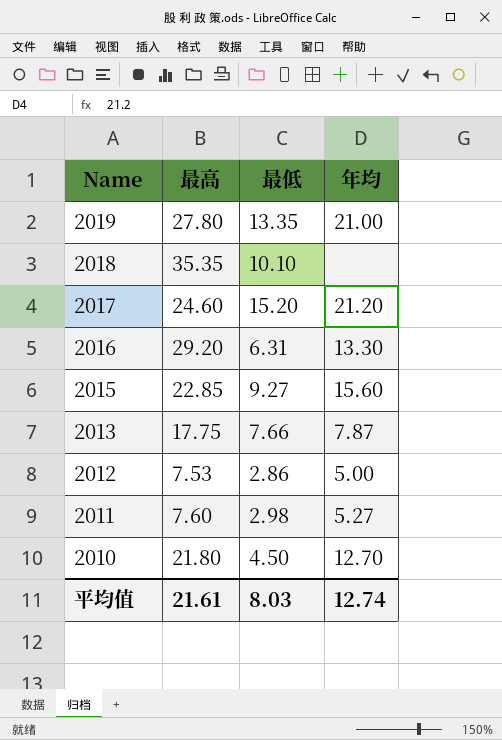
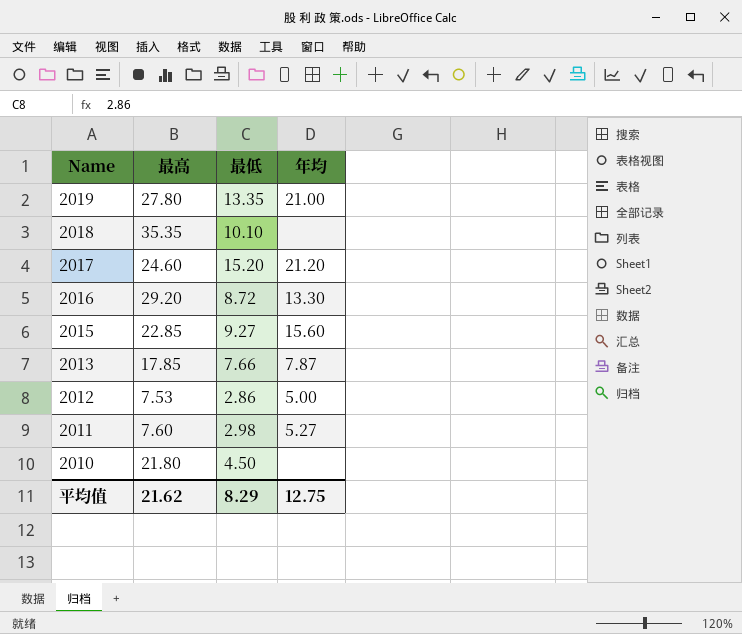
2016 | 最低: 6.31 -> 8.72
2013 | 最高: 17.75 -> 17.85
2010 | 年均: 12.70 -> none
平均值 | 最高: 21.61 -> 21.62
平均值 | 最低: 8.03 -> 8.29
平均值 | 年均: 12.74 -> 12.75

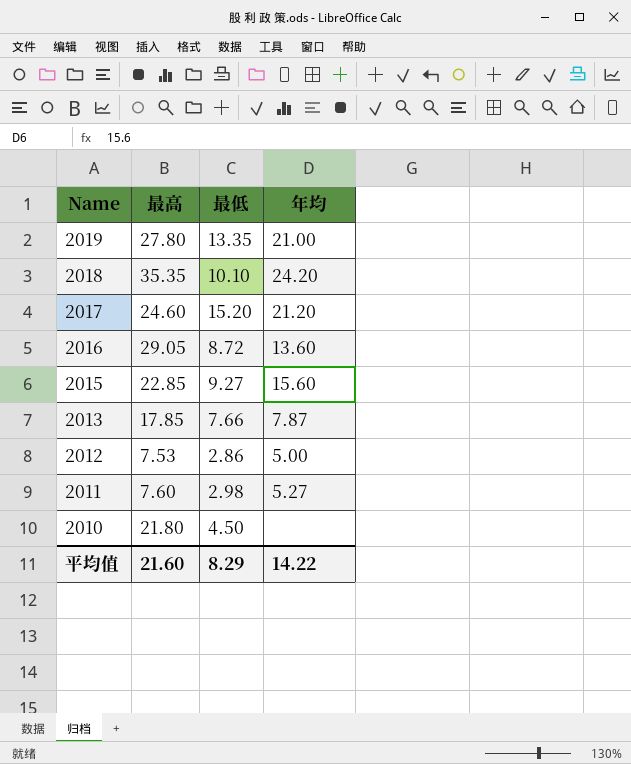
2018 | 年均: none -> 24.20
2016 | 最高: 29.20 -> 29.05
2016 | 年均: 13.30 -> 13.60
平均值 | 最高: 21.62 -> 21.60
平均值 | 年均: 12.75 -> 14.22

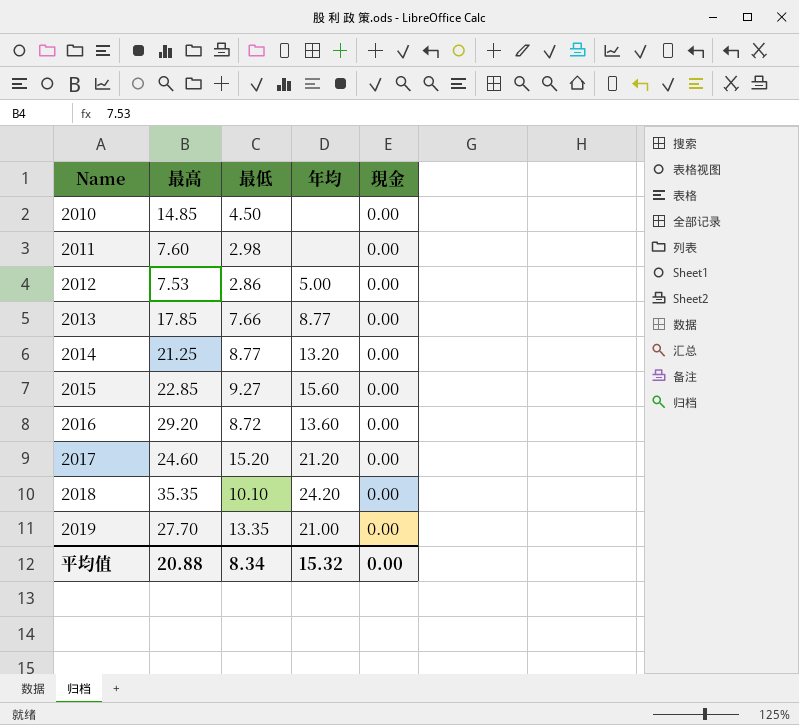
row order: Name descending -> Name ascending
column 現金 | position: none -> 5
2010 | 最高: 21.80 -> 14.85
2011 | 年均: 5.27 -> none
2013 | 年均: 7.87 -> 8.77
row 2014: none -> 21.25 | 8.77 | 13.20 | 0.00
2016 | 最高: 29.05 -> 29.20
2019 | 最高: 27.80 -> 27.70
平均值 | 最高: 21.60 -> 20.88
平均值 | 最低: 8.29 -> 8.34
平均值 | 年均: 14.22 -> 15.32

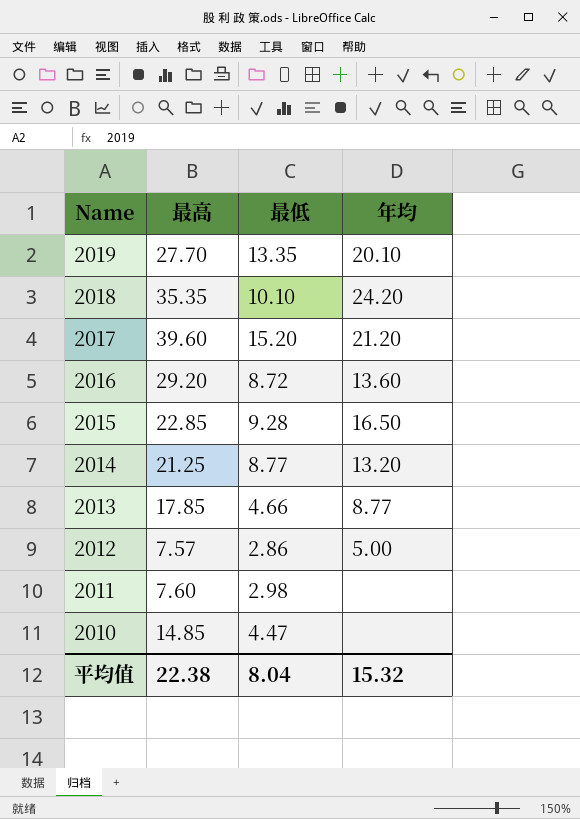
row order: Name ascending -> Name descending
column 現金 | position: 5 -> none
2019 | 年均: 21.00 -> 20.10
2017 | 最高: 24.60 -> 39.60
2015 | 最低: 9.27 -> 9.28
2015 | 年均: 15.60 -> 16.50
2013 | 最低: 7.66 -> 4.66
2012 | 最高: 7.53 -> 7.57
2010 | 最低: 4.50 -> 4.47
平均值 | 最高: 20.88 -> 22.38
平均值 | 最低: 8.34 -> 8.04

